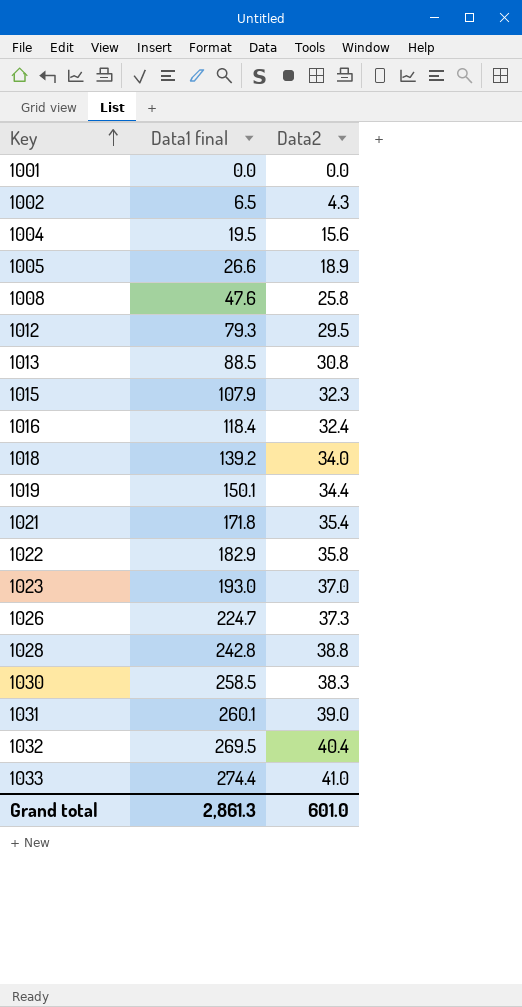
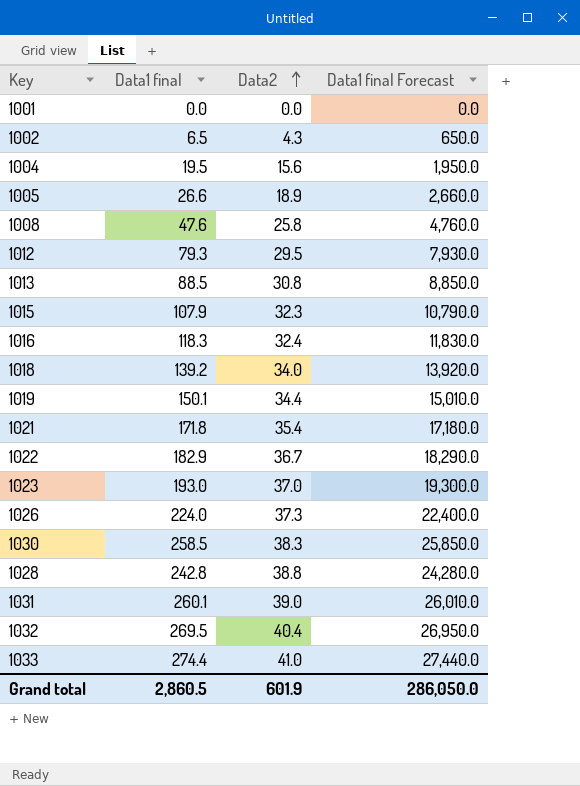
row order: Key ascending -> Data2 ascending
column Data1 final Forecast | formula: none -> [Data1 final] * 100
1016 | Data1 final: 118.4 -> 118.3
1022 | Data2: 35.8 -> 36.7
1026 | Data1 final: 224.7 -> 224.0
Grand total | Data1 final: 2,861.3 -> 2,860.5
Grand total | Data2: 601.0 -> 601.9

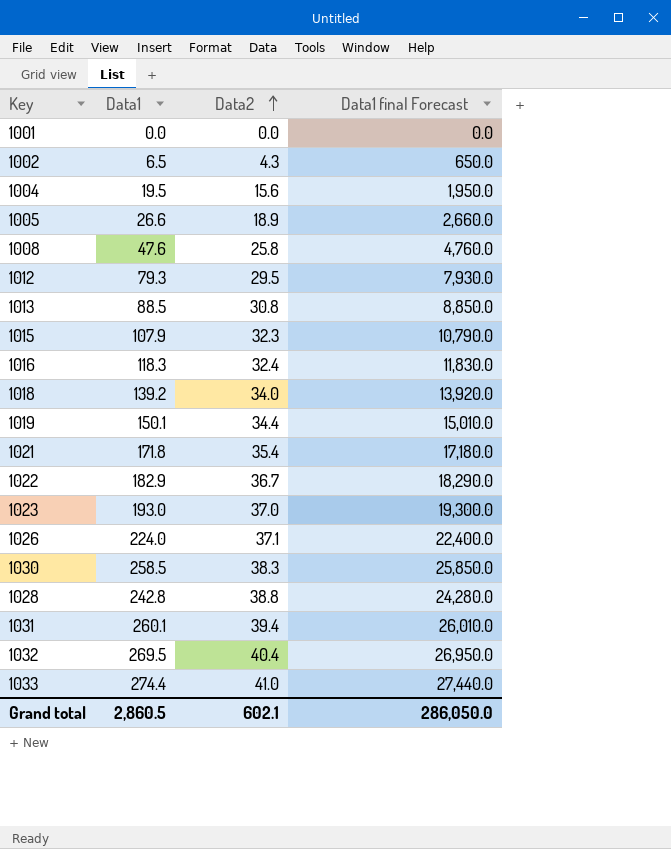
column name: Data1 final -> Data1
1026 | Data2: 37.3 -> 37.1
1031 | Data2: 39.0 -> 39.4
Grand total | Data2: 601.9 -> 602.1

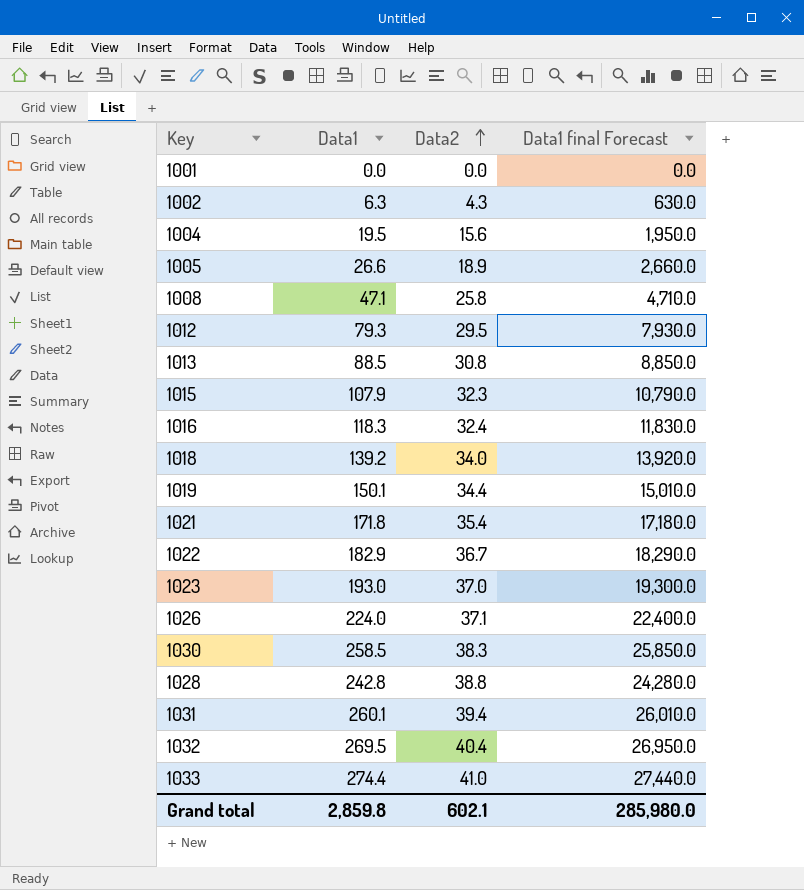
1002 | Data1: 6.5 -> 6.3
1002 | Data1 final Forecast: 650.0 -> 630.0
1008 | Data1: 47.6 -> 47.1
1008 | Data1 final Forecast: 4,760.0 -> 4,710.0
Grand total | Data1: 2,860.5 -> 2,859.8
Grand total | Data1 final Forecast: 286,050.0 -> 285,980.0

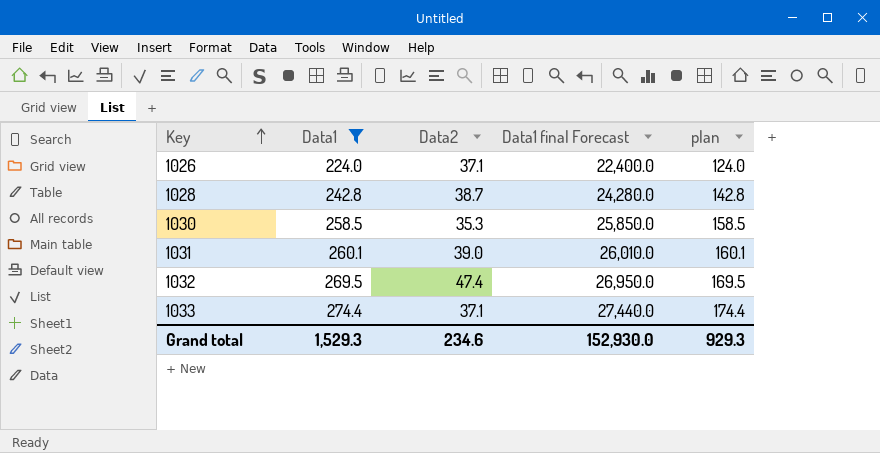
filter: none -> Data1 >= 224.0
row order: Data2 ascending -> Key ascending
column plan | formula: none -> [Data1] - 100
1028 | Data2: 38.8 -> 38.7
1030 | Data2: 38.3 -> 35.3
1031 | Data2: 39.4 -> 39.0
1032 | Data2: 40.4 -> 47.4
1033 | Data2: 41.0 -> 37.1
Grand total | Data1: 2,859.8 -> 1,529.3
Grand total | Data2: 602.1 -> 234.6
Grand total | Data1 final Forecast: 285,980.0 -> 152,930.0

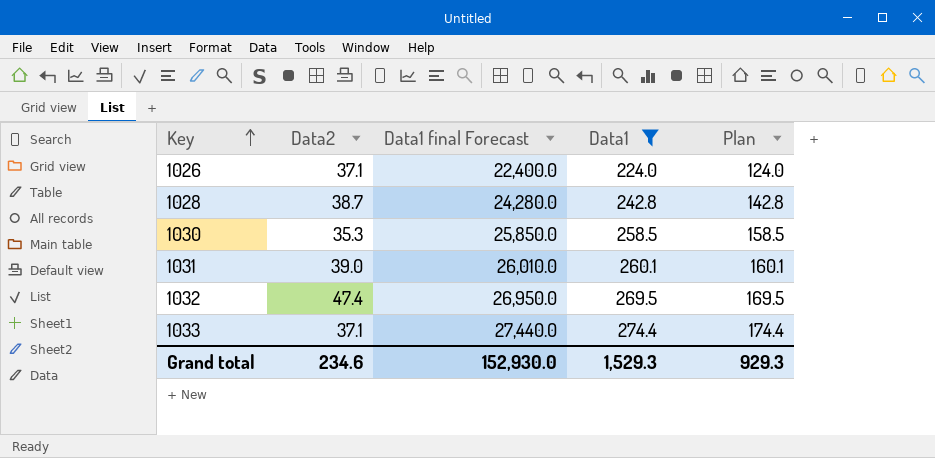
column Data1 | position: 2 -> 4
column name: plan -> Plan

